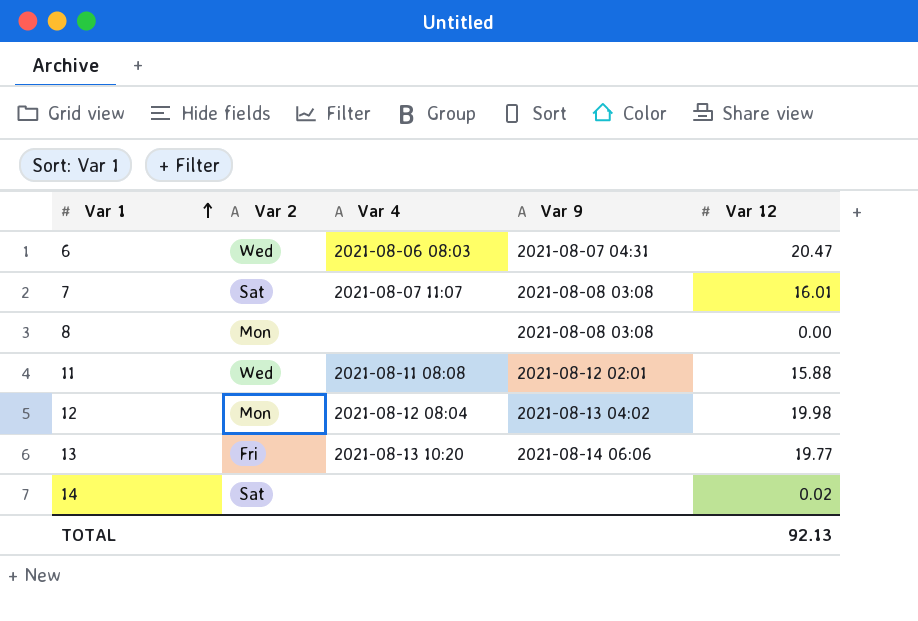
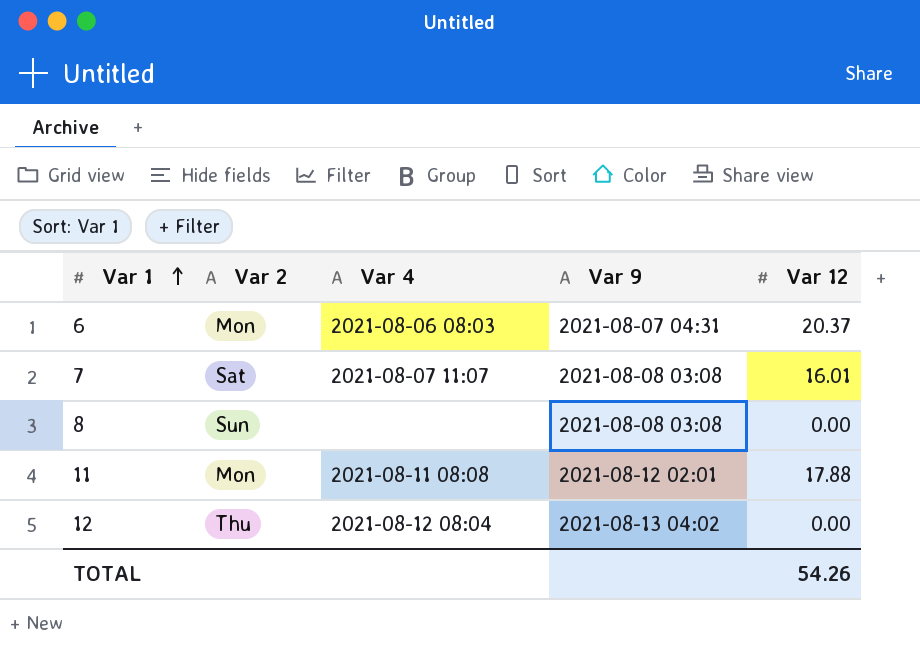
row 13: Fri | 2021-08-13 10:20 | 2021-08-14 06:06 | 19.77 -> none
row 14: Sat | none | none | 0.02 -> none
6 | Var 2: Wed -> Mon
6 | Var 12: 20.47 -> 20.37
8 | Var 2: Mon -> Sun
11 | Var 2: Wed -> Mon
11 | Var 12: 15.88 -> 17.88
12 | Var 2: Mon -> Thu
12 | Var 12: 19.98 -> 0.00
TOTAL | Var 12: 92.13 -> 54.26

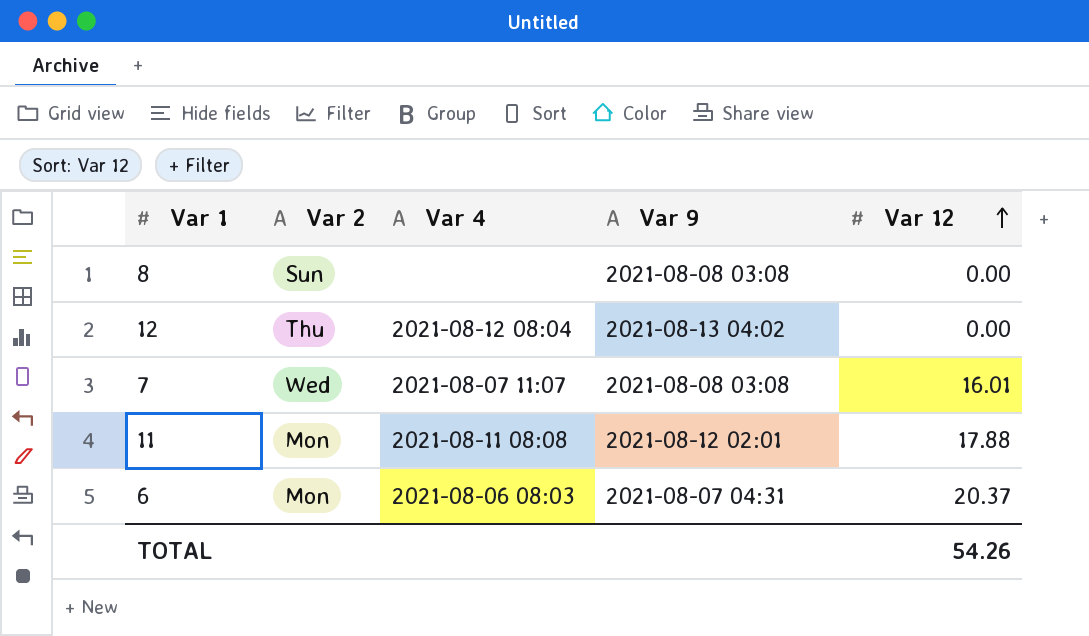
row order: Var 1 ascending -> Var 12 ascending
7 | Var 2: Sat -> Wed

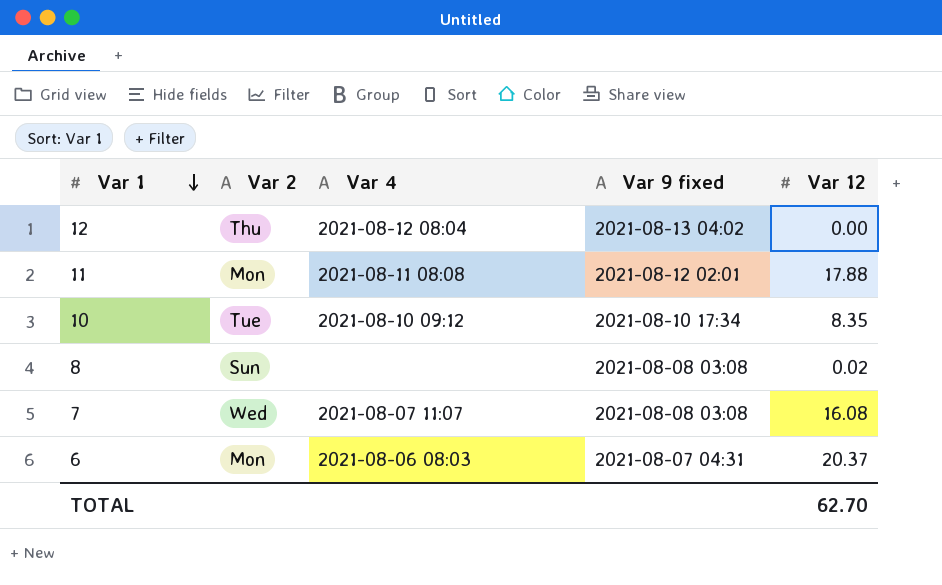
row order: Var 12 ascending -> Var 1 descending
column name: Var 9 -> Var 9 fixed
row 10: none -> Tue | 2021-08-10 09:12 | 2021-08-10 17:34 | 8.35
8 | Var 12: 0.00 -> 0.02
7 | Var 12: 16.01 -> 16.08
TOTAL | Var 12: 54.26 -> 62.70

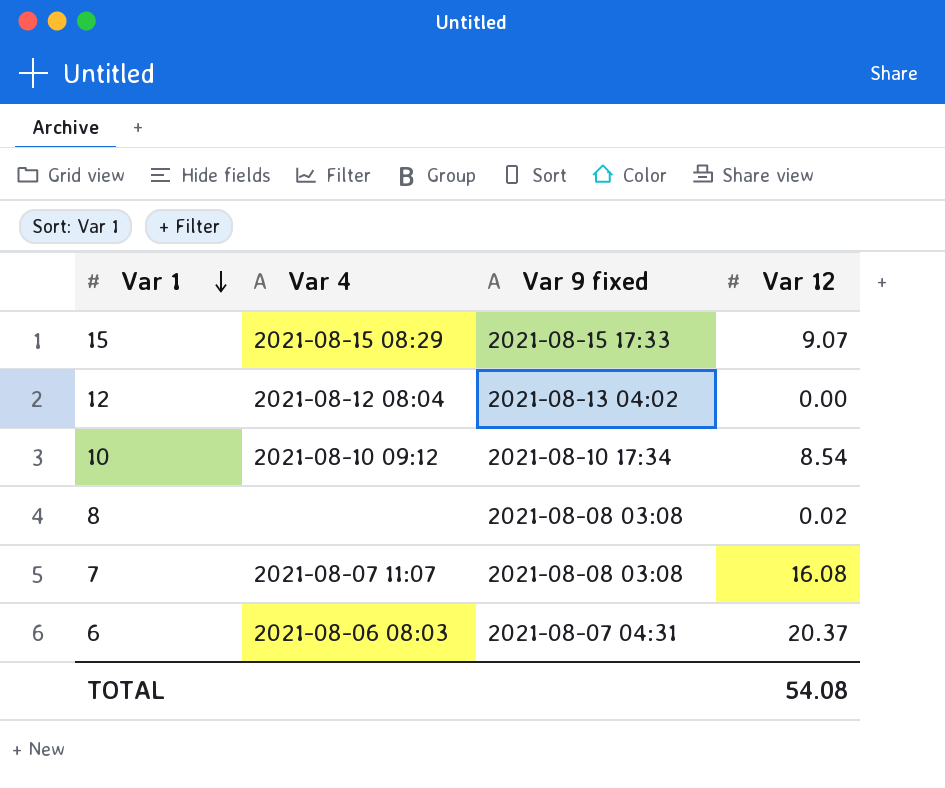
column Var 2 | position: 2 -> none
row 11: Mon | 2021-08-11 08:08 | 2021-08-12 02:01 | 17.88 -> none
row 15: none -> 2021-08-15 08:29 | 2021-08-15 17:33 | 9.07
10 | Var 12: 8.35 -> 8.54
TOTAL | Var 12: 62.70 -> 54.08

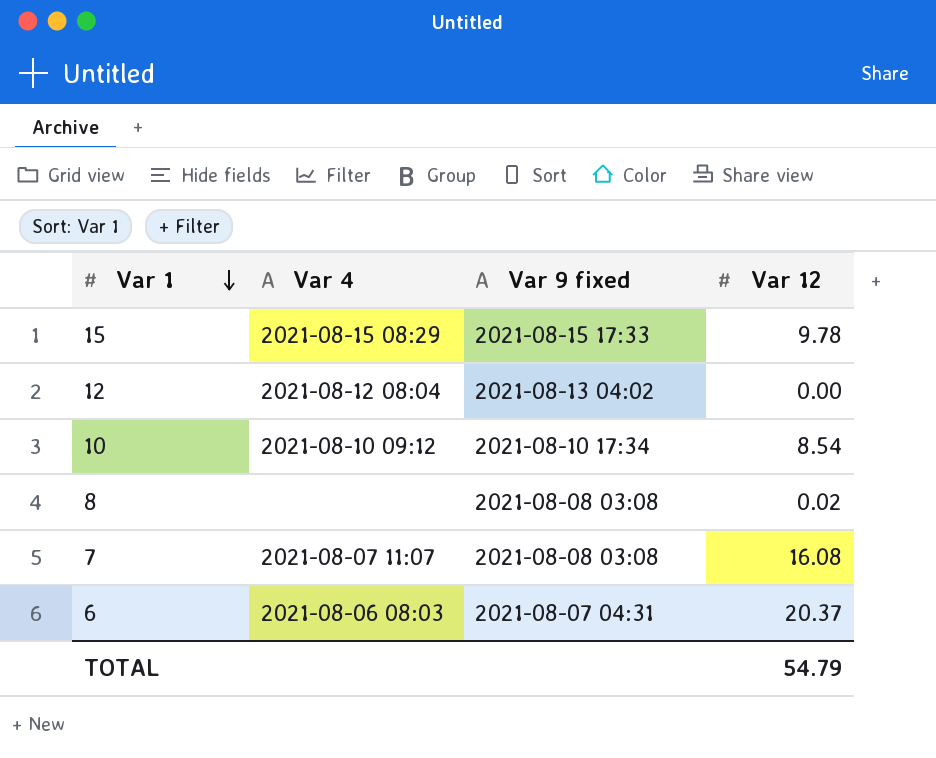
15 | Var 12: 9.07 -> 9.78
TOTAL | Var 12: 54.08 -> 54.79

